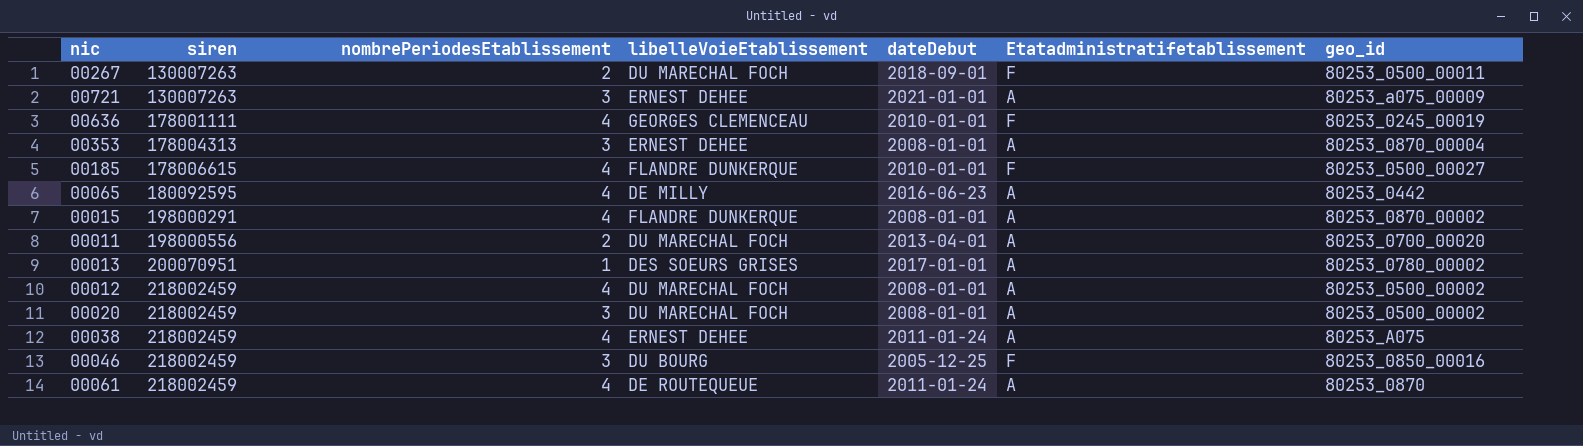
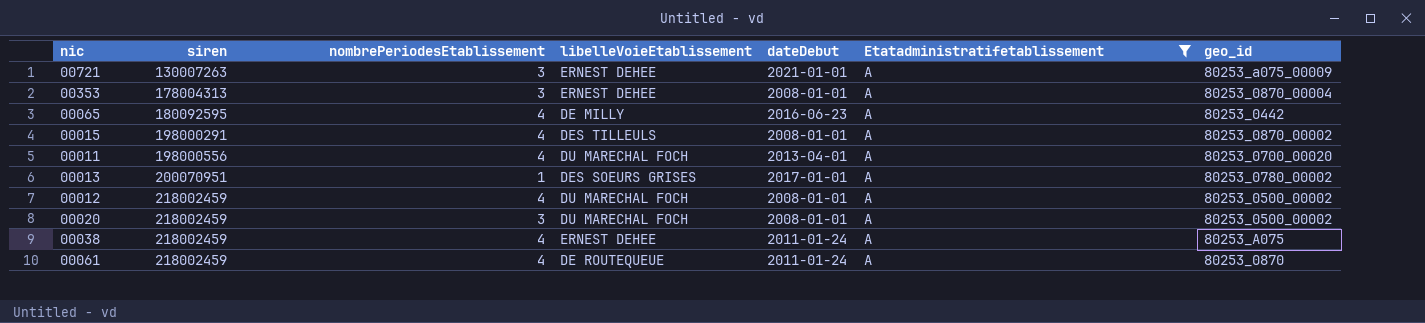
filter: none -> Etatadministratifetablissement = A
00015 | libelleVoieEtablissement: FLANDRE DUNKERQUE -> DES TILLEULS
00011 | nombrePeriodesEtablissement: 2 -> 4

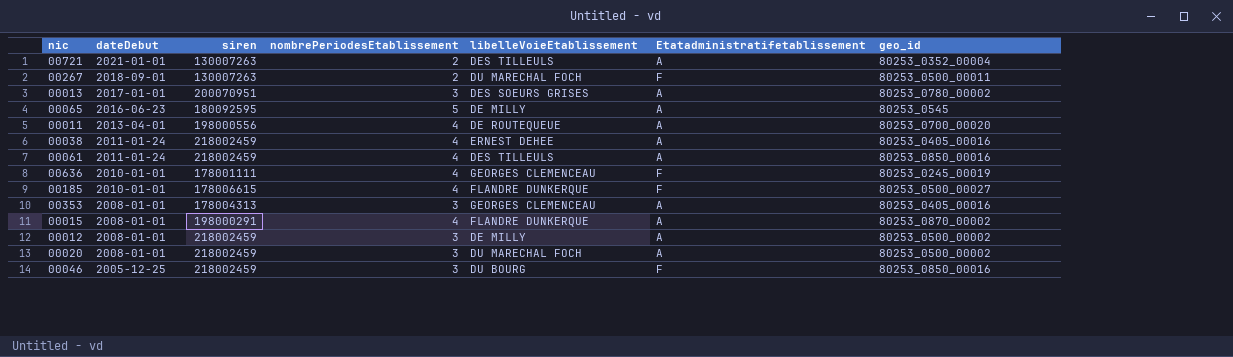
filter: Etatadministratifetablissement = A -> none
row order: siren ascending -> dateDebut descending
column dateDebut | position: 5 -> 2
00721 | nombrePeriodesEtablissement: 3 -> 2
00721 | libelleVoieEtablissement: ERNEST DEHEE -> DES TILLEULS
00721 | geo_id: 80253_a075_00009 -> 80253_0352_00004
00013 | nombrePeriodesEtablissement: 1 -> 3
00065 | nombrePeriodesEtablissement: 4 -> 5
00065 | geo_id: 80253_0442 -> 80253_0545
00011 | libelleVoieEtablissement: DU MARECHAL FOCH -> DE ROUTEQUEUE
00038 | geo_id: 80253_A075 -> 80253_0405_00016
00061 | libelleVoieEtablissement: DE ROUTEQUEUE -> DES TILLEULS
00061 | geo_id: 80253_0870 -> 80253_0850_00016
00353 | libelleVoieEtablissement: ERNEST DEHEE -> GEORGES CLEMENCEAU
00353 | geo_id: 80253_0870_00004 -> 80253_0405_00016
00015 | libelleVoieEtablissement: DES TILLEULS -> FLANDRE DUNKERQUE
00012 | nombrePeriodesEtablissement: 4 -> 3
00012 | libelleVoieEtablissement: DU MARECHAL FOCH -> DE MILLY

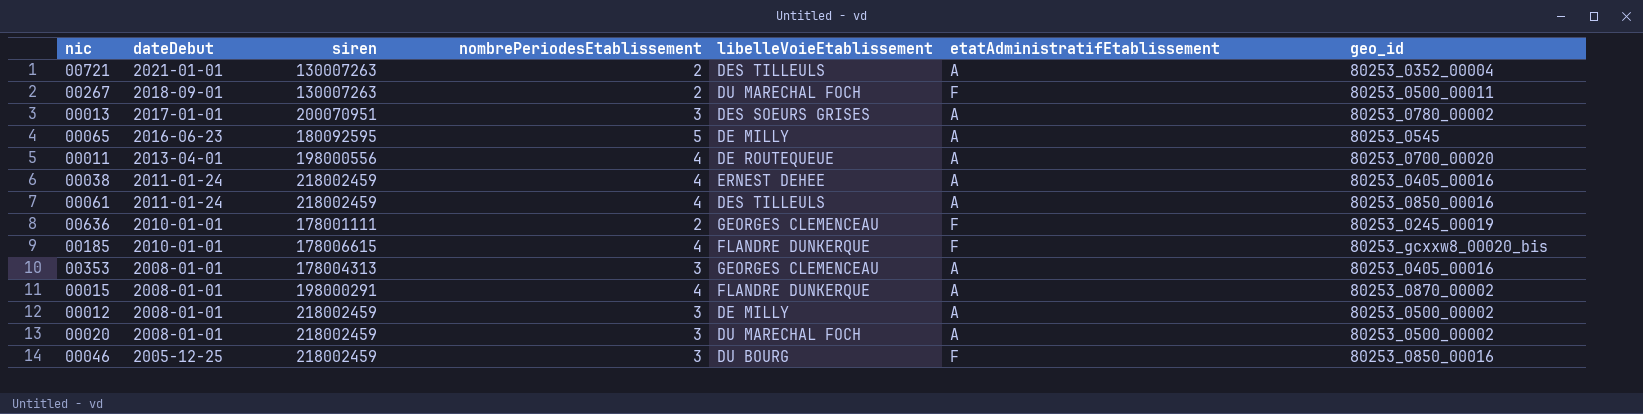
column name: Etatadministratifetablissement -> etatAdministratifEtablissement
00636 | nombrePeriodesEtablissement: 4 -> 2
00185 | geo_id: 80253_0500_00027 -> 80253_gcxxw8_00020_bis

